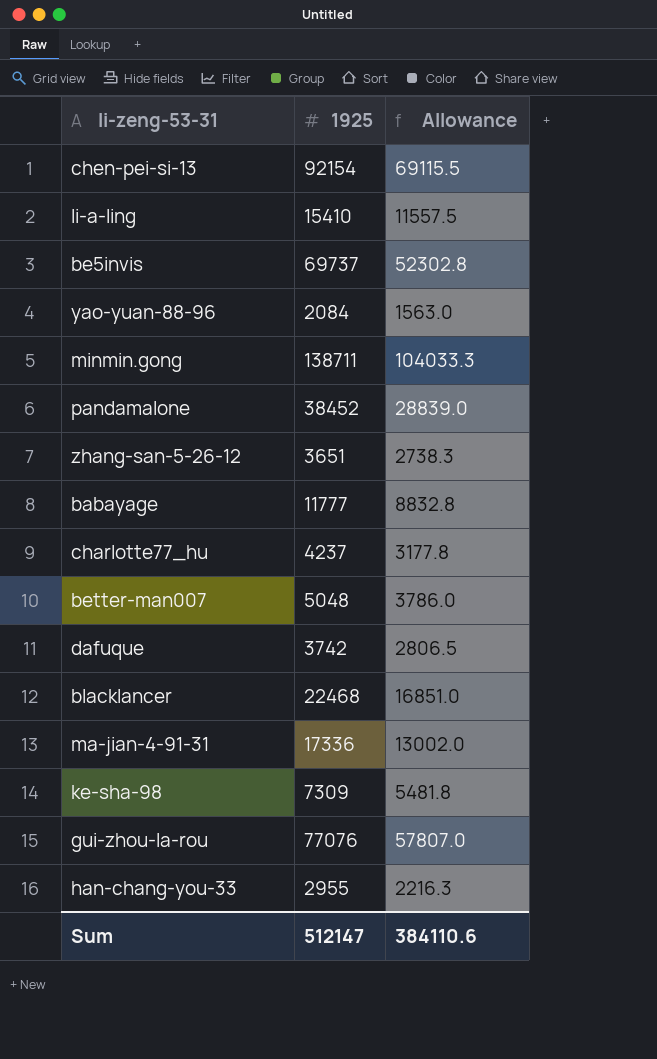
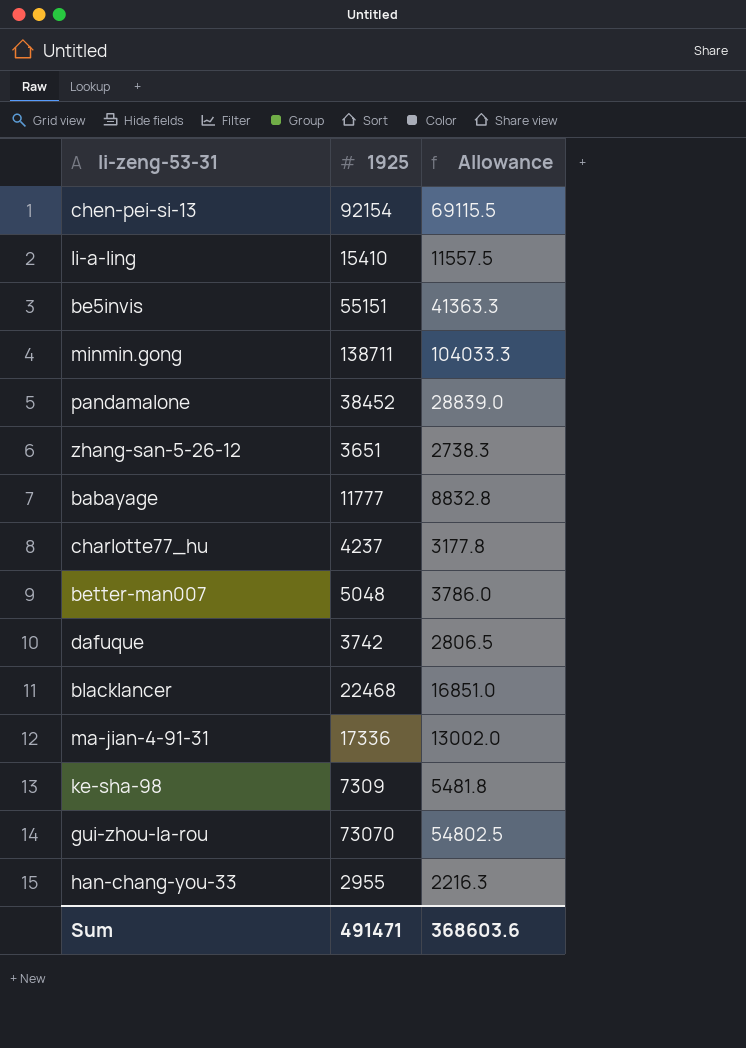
row yao-yuan-88-96: 2084 | 1563.0 -> none
be5invis | 1925: 69737 -> 55151
be5invis | Allowance: 52302.8 -> 41363.3
gui-zhou-la-rou | 1925: 77076 -> 73070
gui-zhou-la-rou | Allowance: 57807.0 -> 54802.5
Sum | 1925: 512147 -> 491471
Sum | Allowance: 384110.6 -> 368603.6

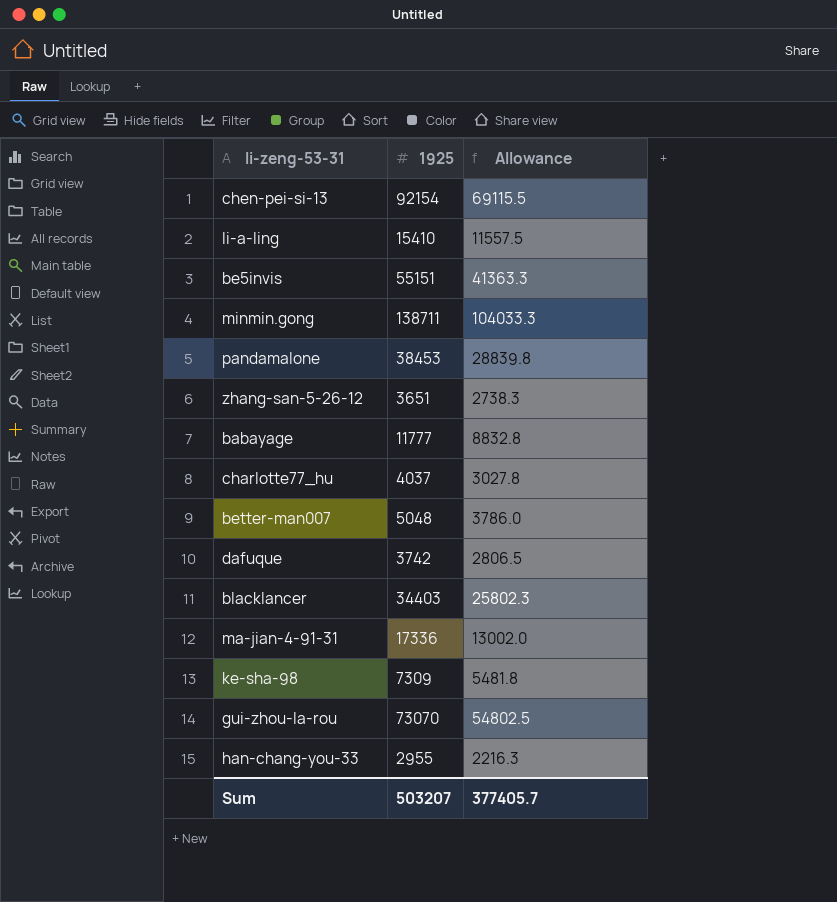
pandamalone | 1925: 38452 -> 38453
pandamalone | Allowance: 28839.0 -> 28839.8
charlotte77_hu | 1925: 4237 -> 4037
charlotte77_hu | Allowance: 3177.8 -> 3027.8
blacklancer | 1925: 22468 -> 34403
blacklancer | Allowance: 16851.0 -> 25802.3
Sum | 1925: 491471 -> 503207
Sum | Allowance: 368603.6 -> 377405.7

